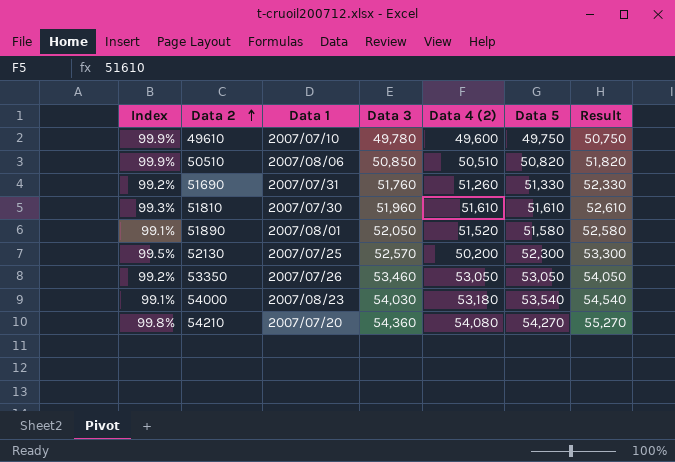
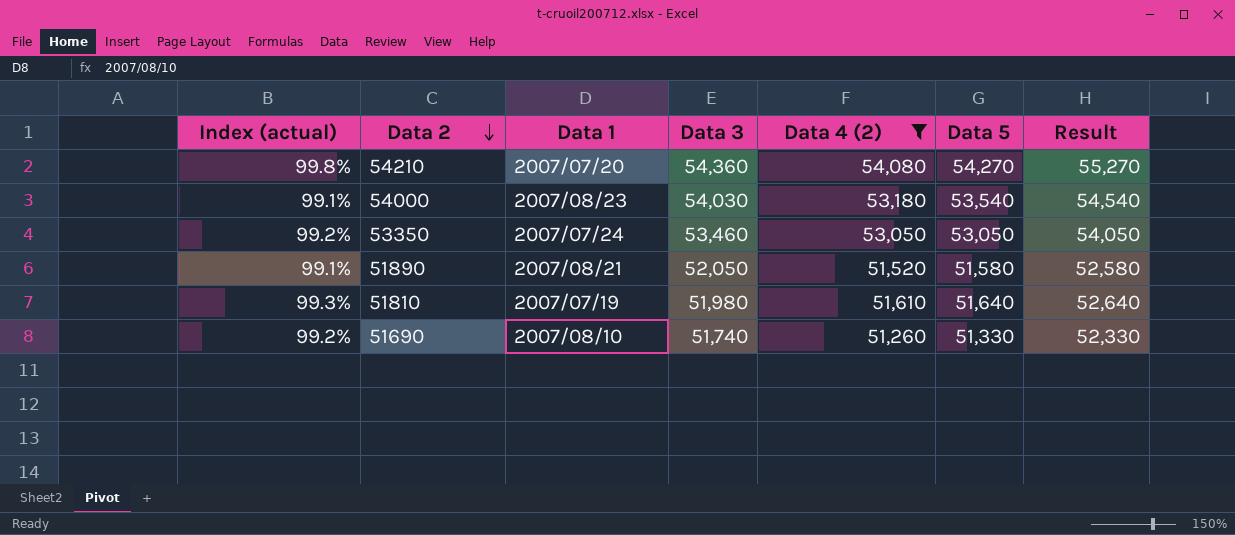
filter: none -> Data 4 (2) >= 51,260
row order: Data 2 ascending -> Data 2 descending
column name: Index -> Index (actual)
53350 | Data 1: 2007/07/26 -> 2007/07/24
51890 | Data 1: 2007/08/01 -> 2007/08/21
51810 | Data 1: 2007/07/30 -> 2007/07/19
51810 | Data 3: 51,960 -> 51,980
51810 | Data 5: 51,610 -> 51,640
51810 | Result: 52,610 -> 52,640
51690 | Data 1: 2007/07/31 -> 2007/08/10
51690 | Data 3: 51,760 -> 51,740

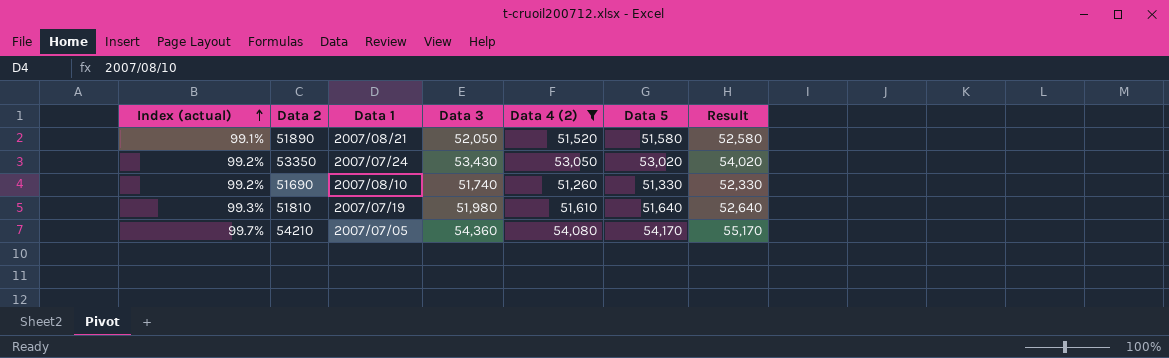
row order: Data 2 descending -> Index (actual) ascending
row 54000: 99.1% | 2007/08/23 | 54,030 | 53,180 | 53,540 | 54,540 -> none
53350 | Data 3: 53,460 -> 53,430
53350 | Data 5: 53,050 -> 53,020
53350 | Result: 54,050 -> 54,020
54210 | Index (actual): 99.8% -> 99.7%
54210 | Data 1: 2007/07/20 -> 2007/07/05
54210 | Data 5: 54,270 -> 54,170
54210 | Result: 55,270 -> 55,170

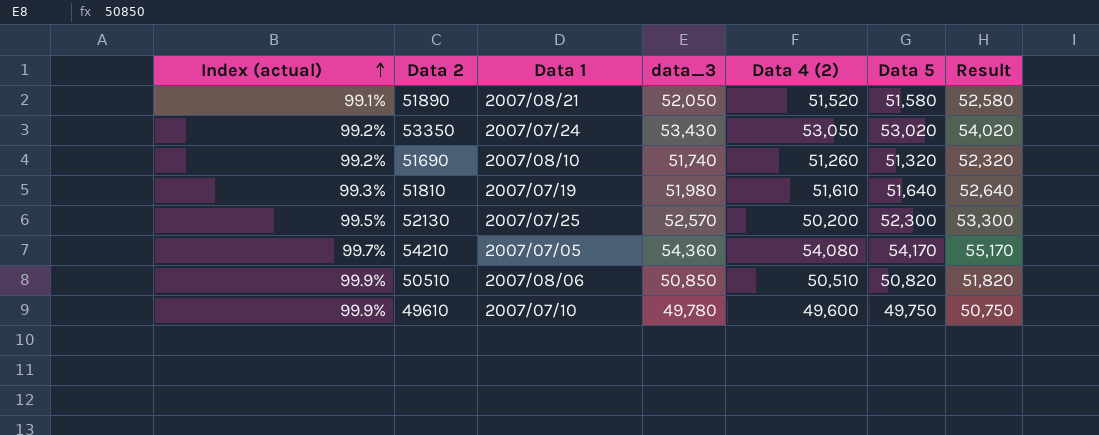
filter: Data 4 (2) >= 51,260 -> none
column name: Data 3 -> data_3
51690 | Data 5: 51,330 -> 51,320
51690 | Result: 52,330 -> 52,320

